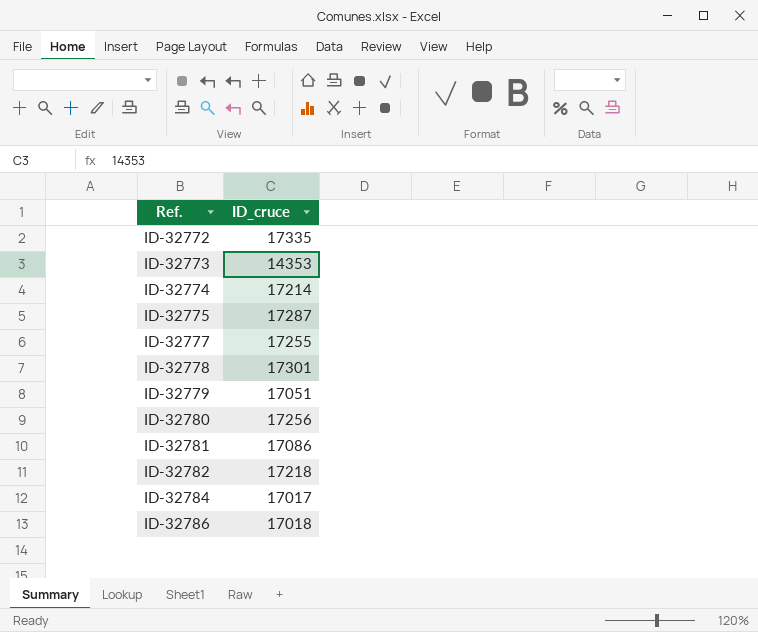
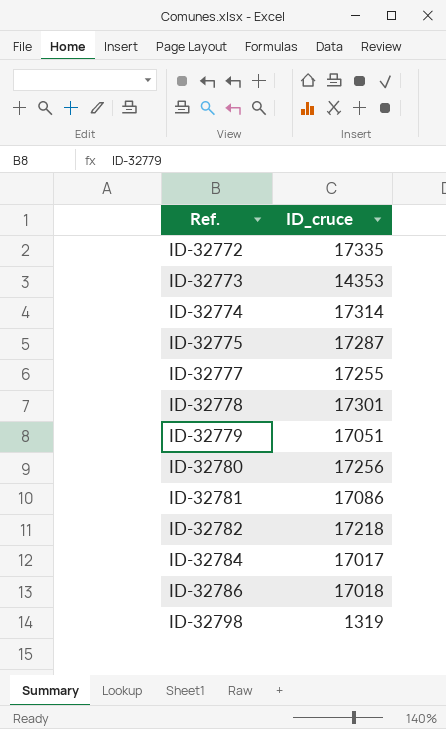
ID-32774 | ID_cruce: 17214 -> 17314
row ID-32798: none -> 1319

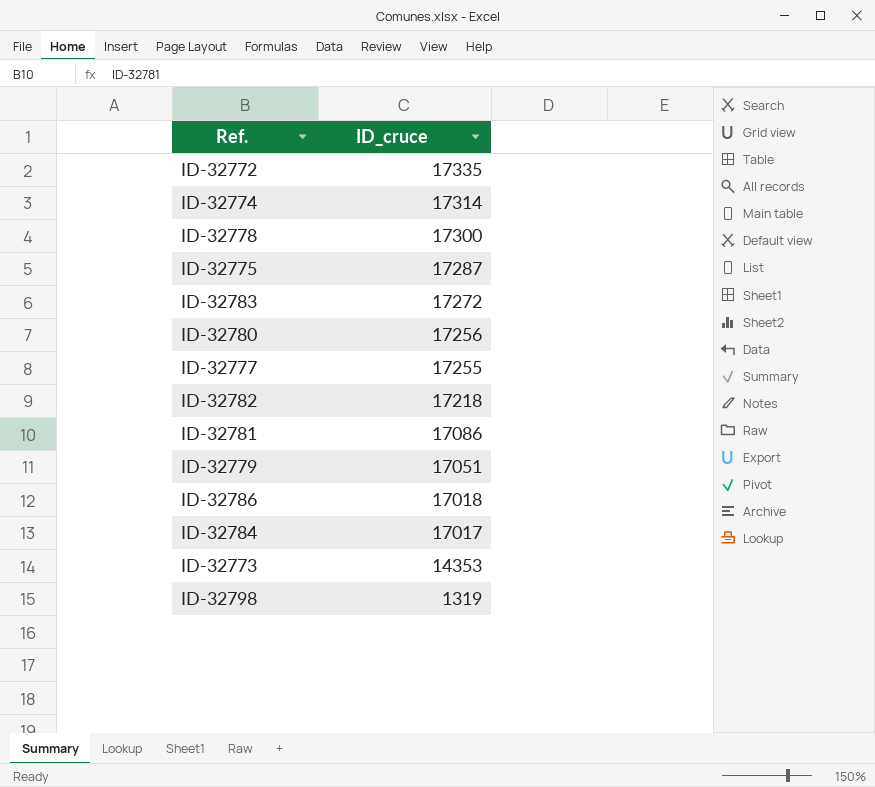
row order: Ref. ascending -> ID_cruce descending
ID-32778 | ID_cruce: 17301 -> 17300
row ID-32783: none -> 17272

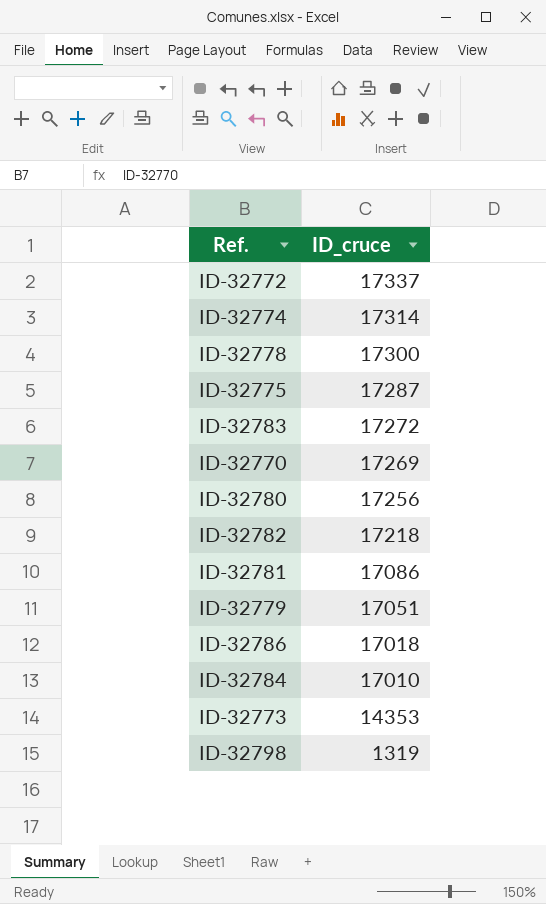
row ID-32777: 17255 -> none
ID-32772 | ID_cruce: 17335 -> 17337
row ID-32770: none -> 17269
ID-32784 | ID_cruce: 17017 -> 17010

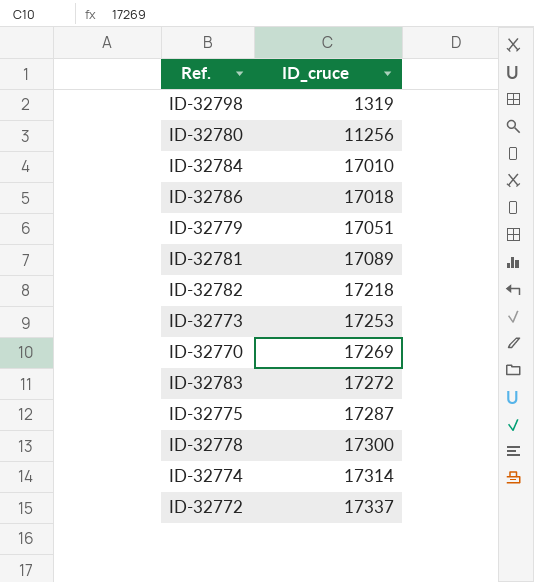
row order: ID_cruce descending -> ID_cruce ascending
ID-32780 | ID_cruce: 17256 -> 11256
ID-32781 | ID_cruce: 17086 -> 17089
ID-32773 | ID_cruce: 14353 -> 17253

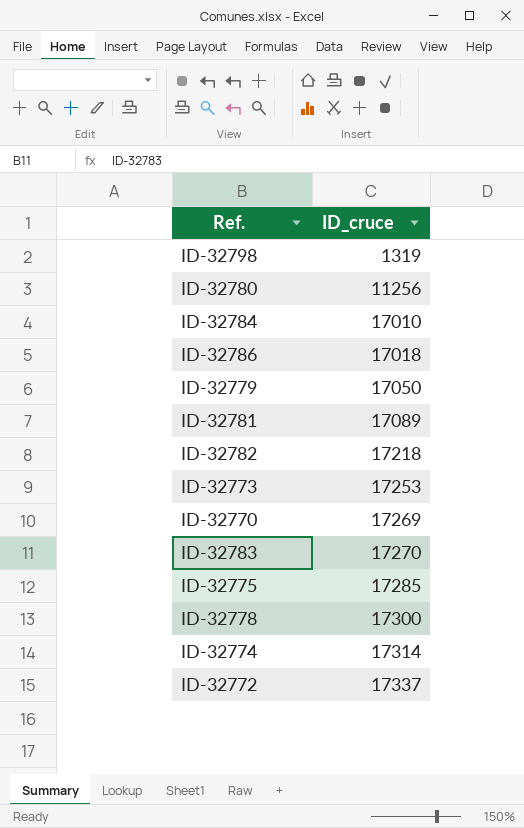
ID-32779 | ID_cruce: 17051 -> 17050
ID-32783 | ID_cruce: 17272 -> 17270
ID-32775 | ID_cruce: 17287 -> 17285

